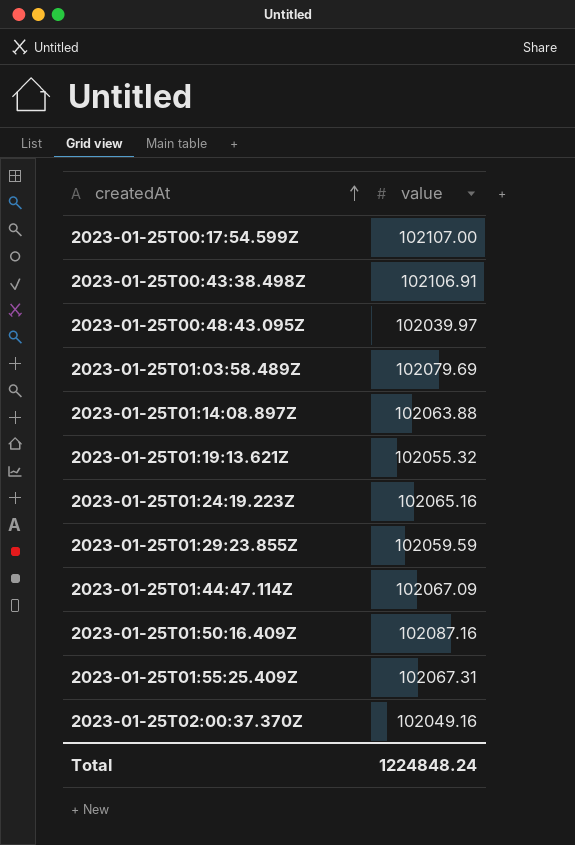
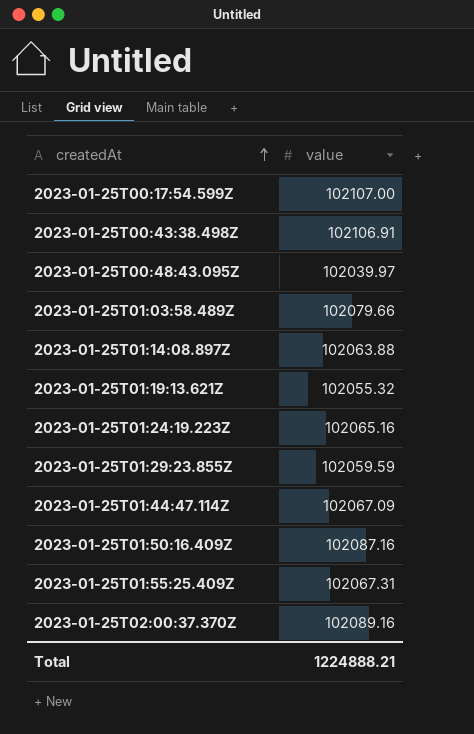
2023-01-25T01:03:58.489Z | value: 102079.69 -> 102079.66
2023-01-25T02:00:37.370Z | value: 102049.16 -> 102089.16
Total | value: 1224848.24 -> 1224888.21

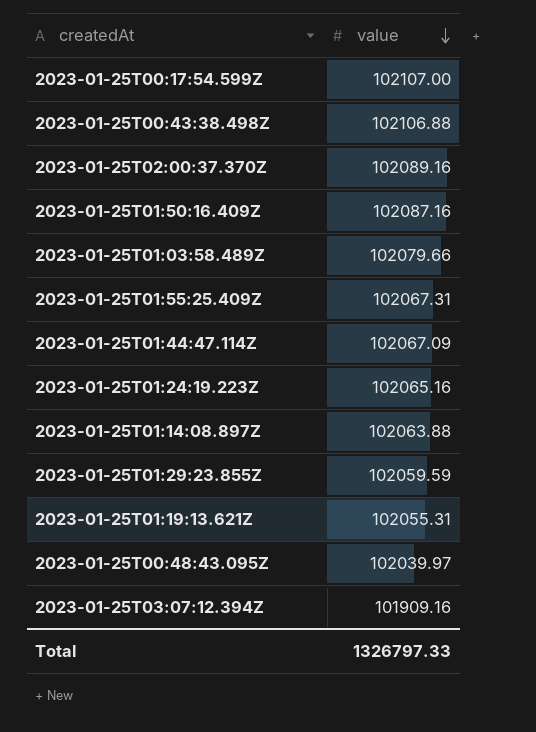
row order: createdAt ascending -> value descending
2023-01-25T00:43:38.498Z | value: 102106.91 -> 102106.88
2023-01-25T01:19:13.621Z | value: 102055.32 -> 102055.31
row 2023-01-25T03:07:12.394Z: none -> 101909.16
Total | value: 1224888.21 -> 1326797.33

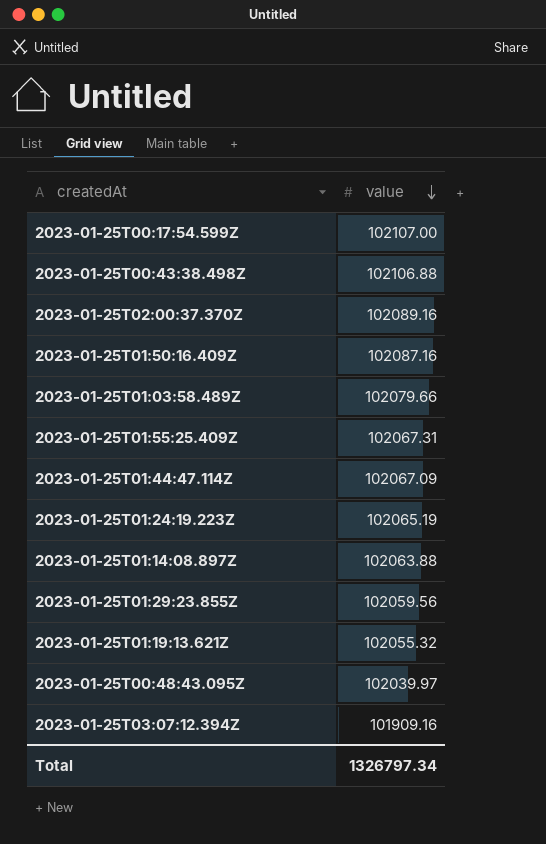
2023-01-25T01:24:19.223Z | value: 102065.16 -> 102065.19
2023-01-25T01:29:23.855Z | value: 102059.59 -> 102059.56
2023-01-25T01:19:13.621Z | value: 102055.31 -> 102055.32
Total | value: 1326797.33 -> 1326797.34

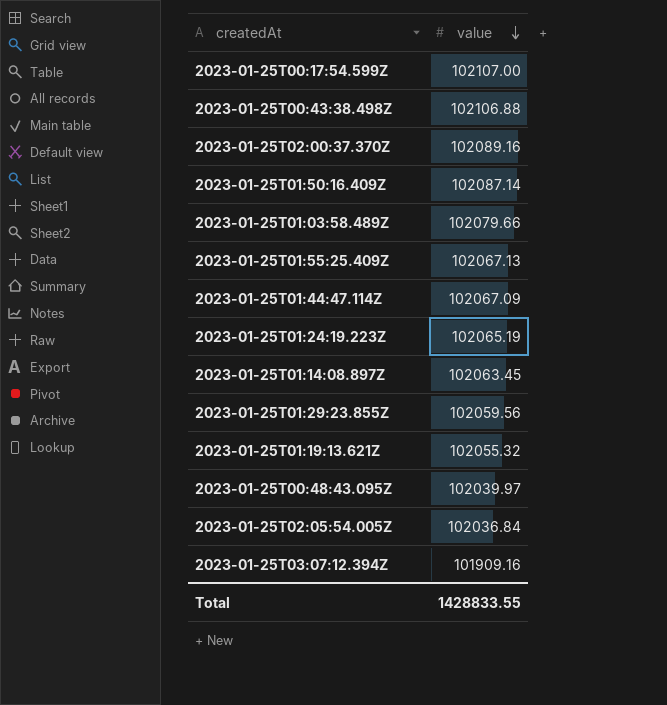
2023-01-25T01:50:16.409Z | value: 102087.16 -> 102087.14
2023-01-25T01:55:25.409Z | value: 102067.31 -> 102067.13
2023-01-25T01:14:08.897Z | value: 102063.88 -> 102063.45
row 2023-01-25T02:05:54.005Z: none -> 102036.84
Total | value: 1326797.34 -> 1428833.55

